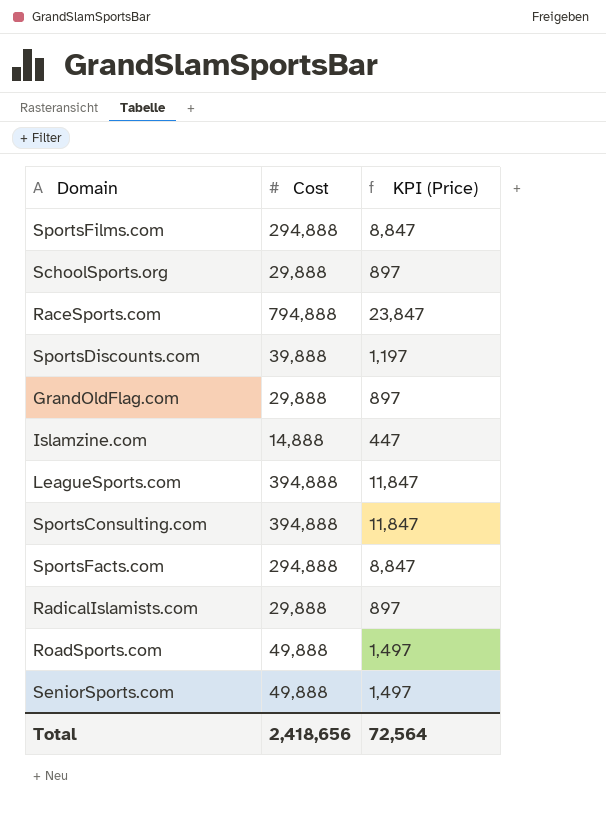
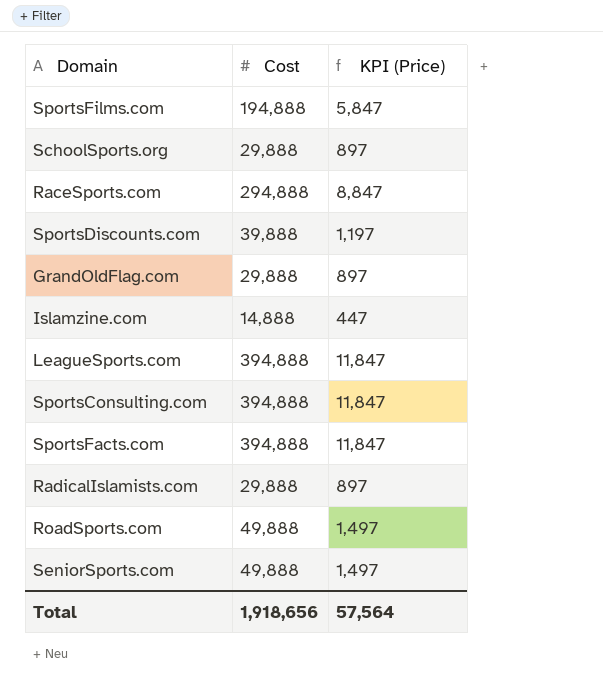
SportsFilms.com | Cost: 294,888 -> 194,888
SportsFilms.com | KPI (Price): 8,847 -> 5,847
RaceSports.com | Cost: 794,888 -> 294,888
RaceSports.com | KPI (Price): 23,847 -> 8,847
SportsFacts.com | Cost: 294,888 -> 394,888
SportsFacts.com | KPI (Price): 8,847 -> 11,847
Total | Cost: 2,418,656 -> 1,918,656
Total | KPI (Price): 72,564 -> 57,564

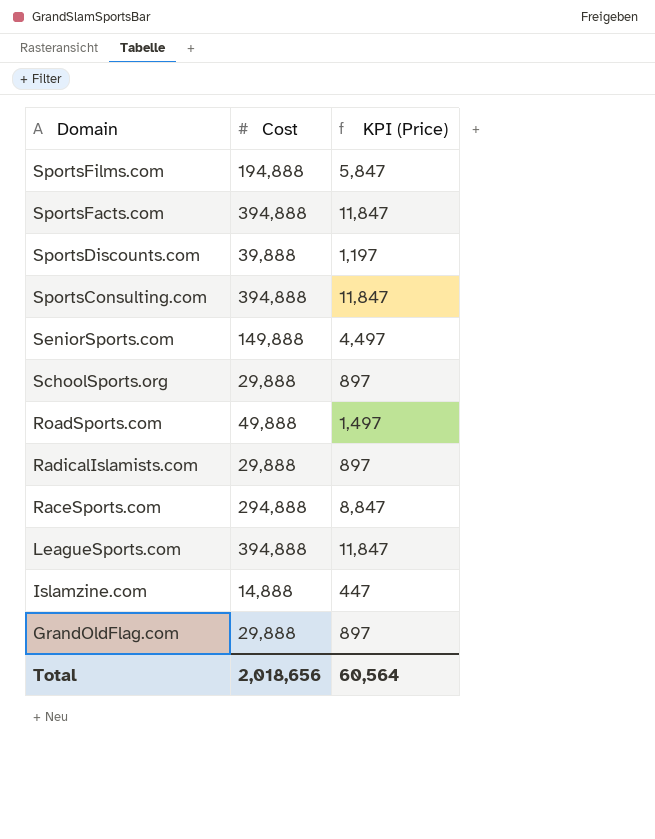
row order: none -> Domain descending
SeniorSports.com | Cost: 49,888 -> 149,888
SeniorSports.com | KPI (Price): 1,497 -> 4,497
Total | Cost: 1,918,656 -> 2,018,656
Total | KPI (Price): 57,564 -> 60,564

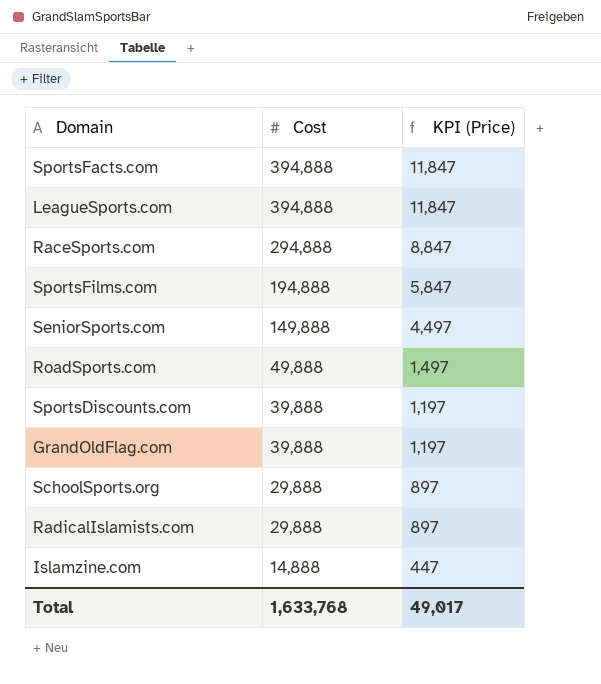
row order: Domain descending -> Cost descending
row SportsConsulting.com: 394,888 | 11,847 -> none
GrandOldFlag.com | Cost: 29,888 -> 39,888
GrandOldFlag.com | KPI (Price): 897 -> 1,197
Total | Cost: 2,018,656 -> 1,633,768
Total | KPI (Price): 60,564 -> 49,017

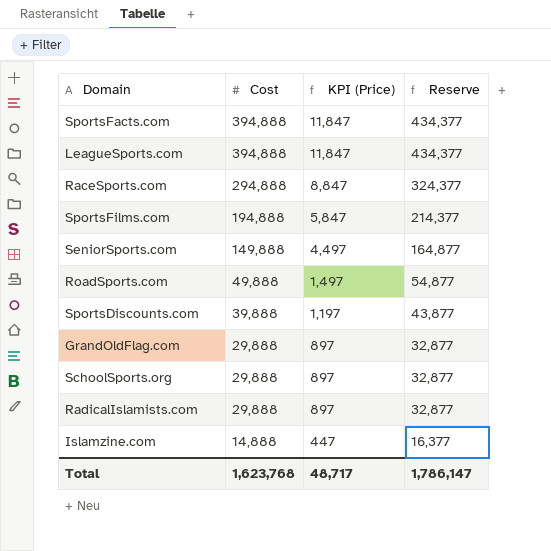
column Reserve | formula: none -> [Cost] * 1.1
GrandOldFlag.com | Cost: 39,888 -> 29,888
GrandOldFlag.com | KPI (Price): 1,197 -> 897
Total | Cost: 1,633,768 -> 1,623,768
Total | KPI (Price): 49,017 -> 48,717

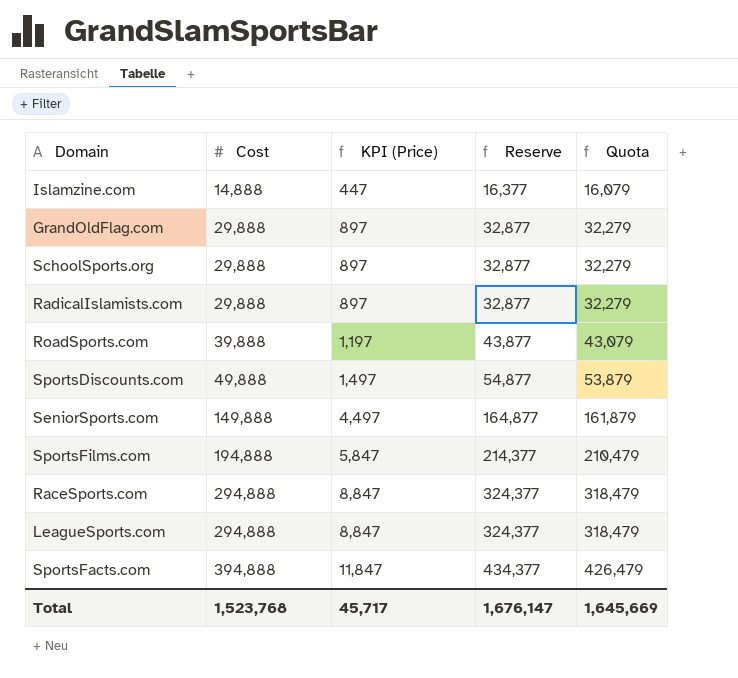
row order: Cost descending -> Cost ascending
column Quota | formula: none -> [Cost] * 1.08
RoadSports.com | Cost: 49,888 -> 39,888
RoadSports.com | KPI (Price): 1,497 -> 1,197
RoadSports.com | Reserve: 54,877 -> 43,877
SportsDiscounts.com | Cost: 39,888 -> 49,888
SportsDiscounts.com | KPI (Price): 1,197 -> 1,497
SportsDiscounts.com | Reserve: 43,877 -> 54,877
LeagueSports.com | Cost: 394,888 -> 294,888
LeagueSports.com | KPI (Price): 11,847 -> 8,847
LeagueSports.com | Reserve: 434,377 -> 324,377
Total | Cost: 1,623,768 -> 1,523,768
Total | KPI (Price): 48,717 -> 45,717
Total | Reserve: 1,786,147 -> 1,676,147

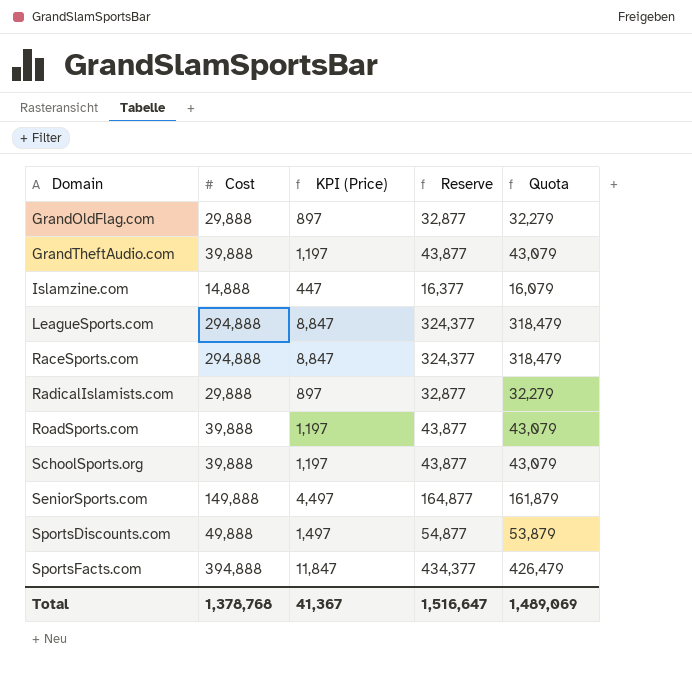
row order: Cost ascending -> Domain ascending
row SportsFilms.com: 194,888 | 5,847 | 214,377 | 210,479 -> none
row GrandTheftAudio.com: none -> 39,888 | 1,197 | 43,877 | 43,079
SchoolSports.org | Cost: 29,888 -> 39,888
SchoolSports.org | KPI (Price): 897 -> 1,197
SchoolSports.org | Reserve: 32,877 -> 43,877
SchoolSports.org | Quota: 32,279 -> 43,079
Total | Cost: 1,523,768 -> 1,378,768
Total | KPI (Price): 45,717 -> 41,367
Total | Reserve: 1,676,147 -> 1,516,647
Total | Quota: 1,645,669 -> 1,489,069

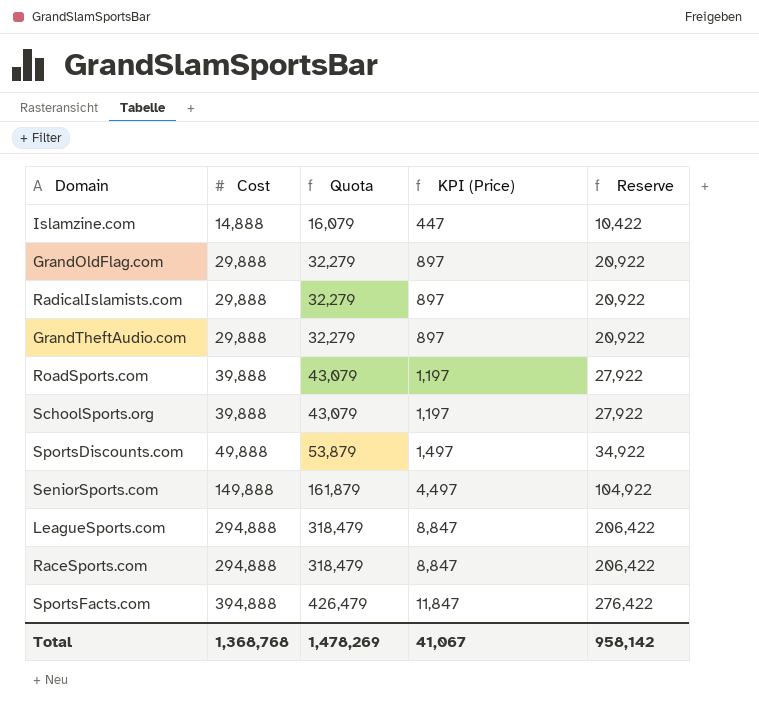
row order: Domain ascending -> Cost ascending
column Quota | position: 5 -> 3
column Reserve | formula: [Cost] * 1.1 -> [Cost] * 0.7
GrandTheftAudio.com | Cost: 39,888 -> 29,888
GrandTheftAudio.com | Quota: 43,079 -> 32,279
GrandTheftAudio.com | KPI (Price): 1,197 -> 897
Total | Cost: 1,378,768 -> 1,368,768
Total | Quota: 1,489,069 -> 1,478,269
Total | KPI (Price): 41,367 -> 41,067
Total | Reserve: 1,516,647 -> 958,142

